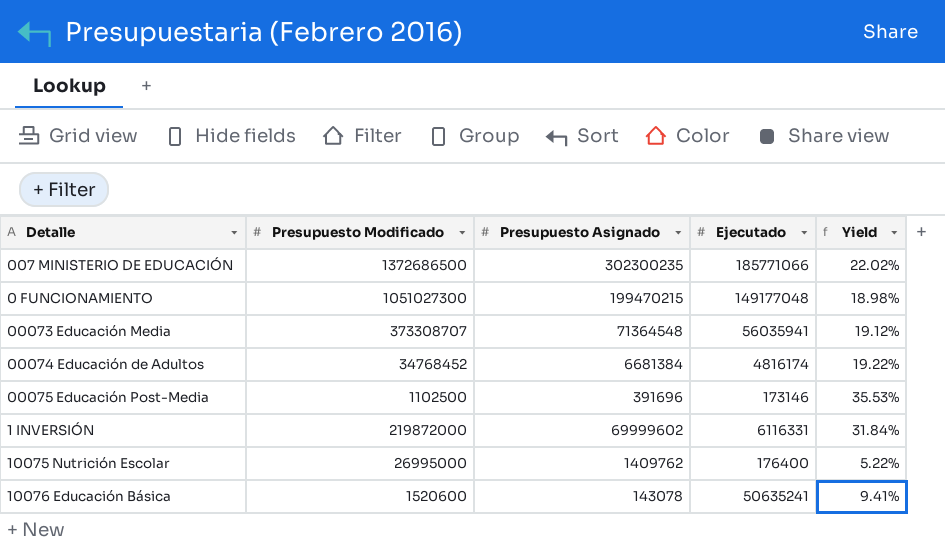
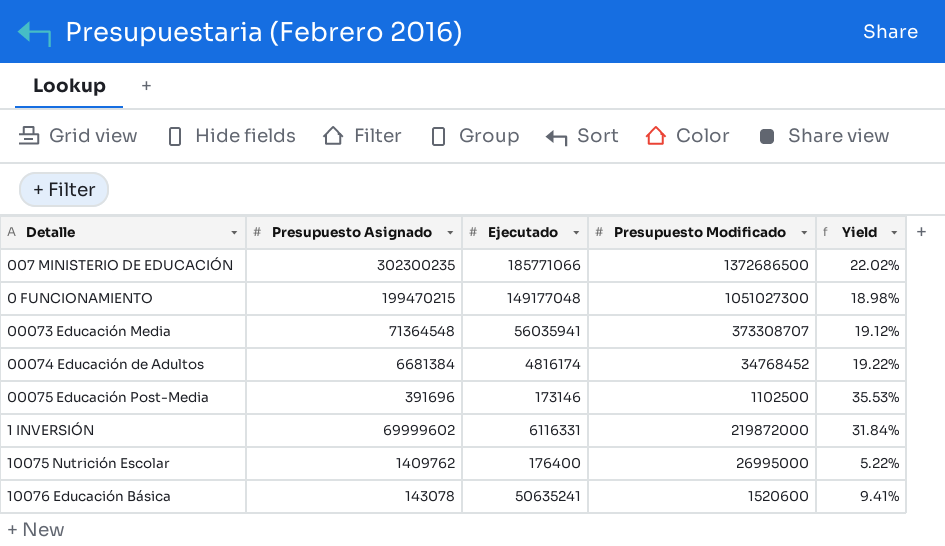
column Presupuesto Modificado | position: 2 -> 4

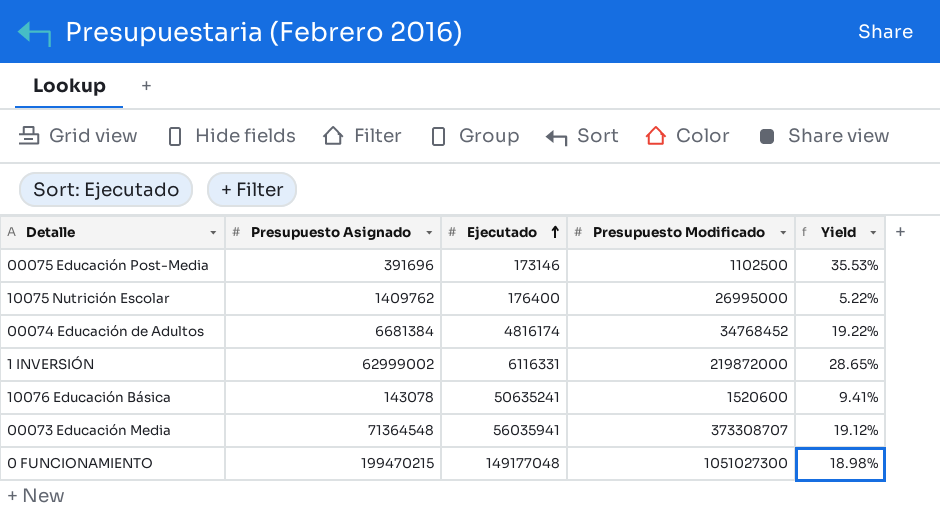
row order: none -> Ejecutado ascending
row 007 MINISTERIO DE EDUCACIÓN: 302300235 | 185771066 | 1372686500 | 22.02% -> none
1 INVERSIÓN | Presupuesto Asignado: 69999602 -> 62999002
1 INVERSIÓN | Yield: 31.84% -> 28.65%

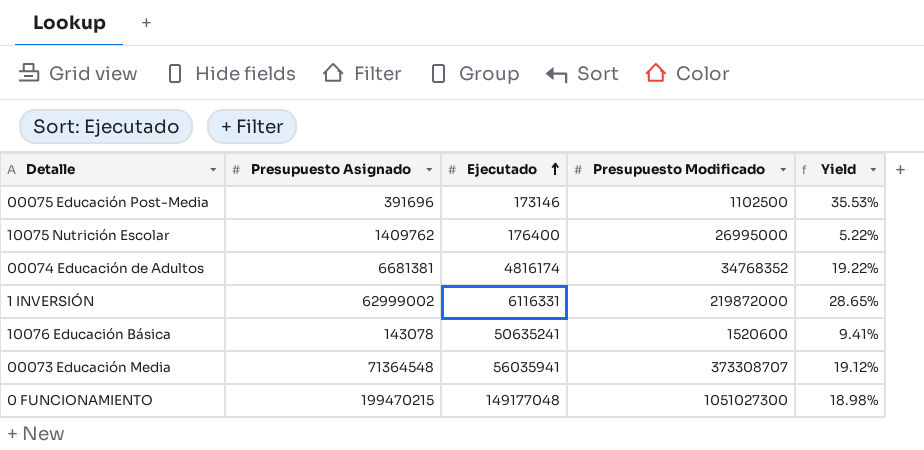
00074 Educación de Adultos | Presupuesto Asignado: 6681384 -> 6681381
00074 Educación de Adultos | Presupuesto Modificado: 34768452 -> 34768352

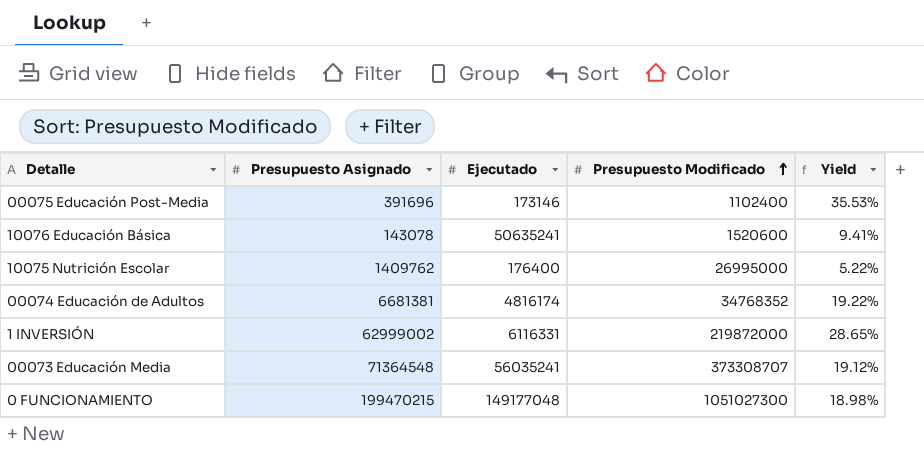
row order: Ejecutado ascending -> Presupuesto Modificado ascending
00075 Educación Post-Media | Presupuesto Modificado: 1102500 -> 1102400
00073 Educación Media | Ejecutado: 56035941 -> 56035241

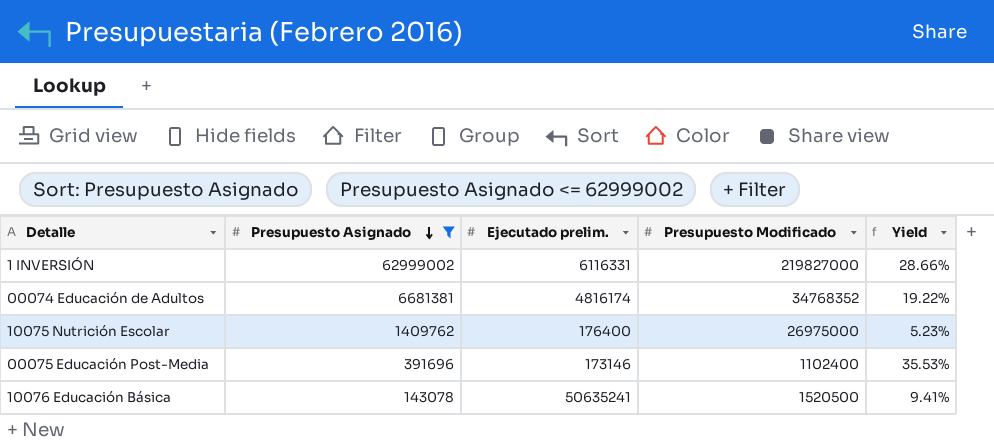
filter: none -> Presupuesto Asignado <= 62999002
row order: Presupuesto Modificado ascending -> Presupuesto Asignado descending
column name: Ejecutado -> Ejecutado prelim.
1 INVERSIÓN | Presupuesto Modificado: 219872000 -> 219827000
1 INVERSIÓN | Yield: 28.65% -> 28.66%
10075 Nutrición Escolar | Presupuesto Modificado: 26995000 -> 26975000
10075 Nutrición Escolar | Yield: 5.22% -> 5.23%
10076 Educación Básica | Presupuesto Modificado: 1520600 -> 1520500

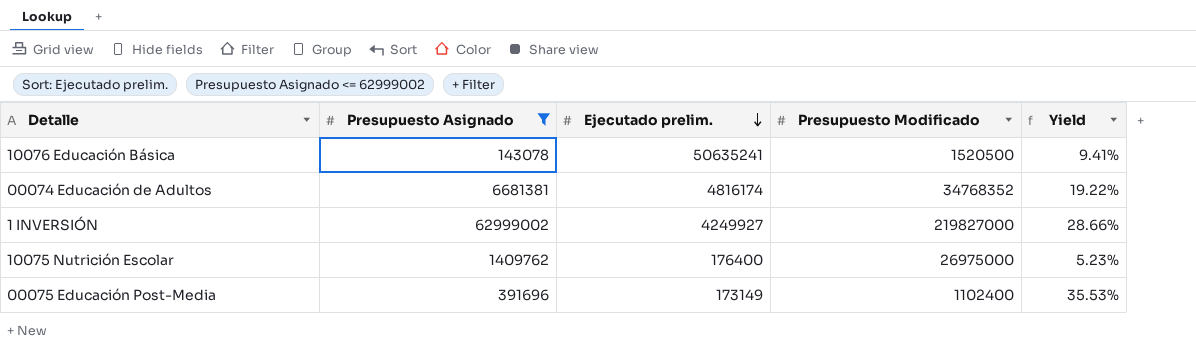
row order: Presupuesto Asignado descending -> Ejecutado prelim. descending
1 INVERSIÓN | Ejecutado prelim.: 6116331 -> 4249927
00075 Educación Post-Media | Ejecutado prelim.: 173146 -> 173149

